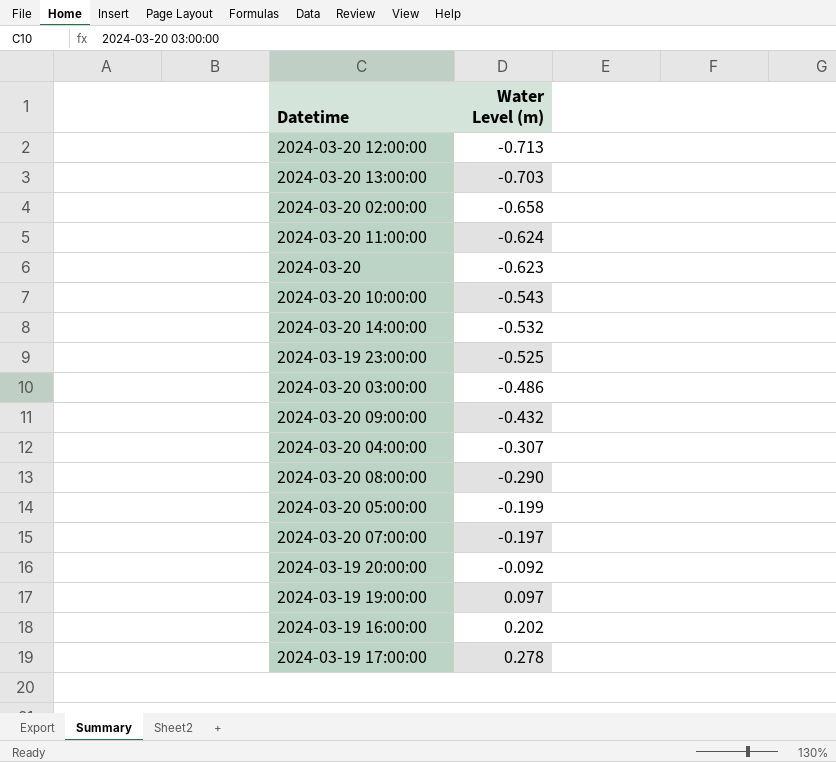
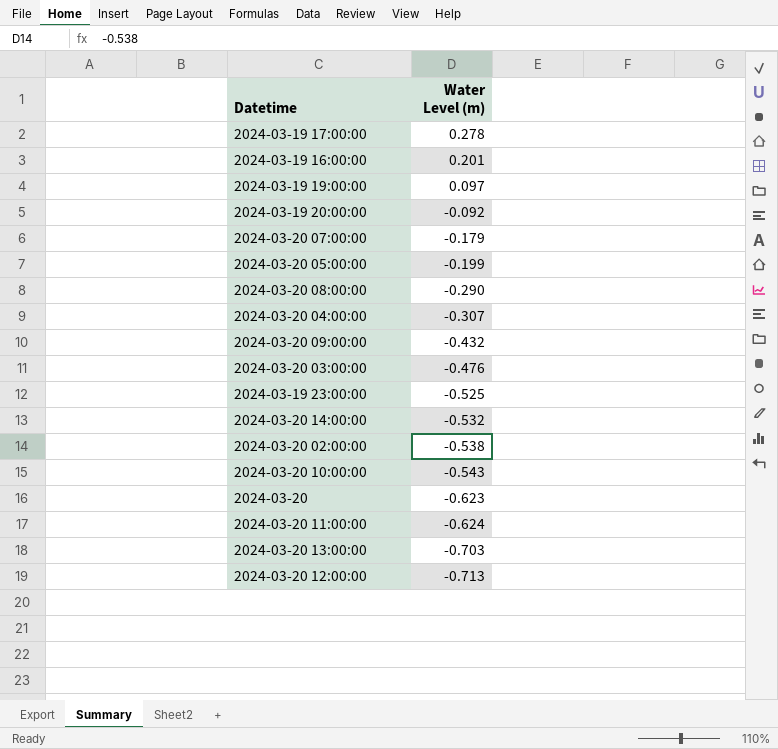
row order: Water Level (m) ascending -> Water Level (m) descending
2024-03-19 16:00:00 | Water Level (m): 0.202 -> 0.201
2024-03-20 07:00:00 | Water Level (m): -0.197 -> -0.179
2024-03-20 03:00:00 | Water Level (m): -0.486 -> -0.476
2024-03-20 02:00:00 | Water Level (m): -0.658 -> -0.538

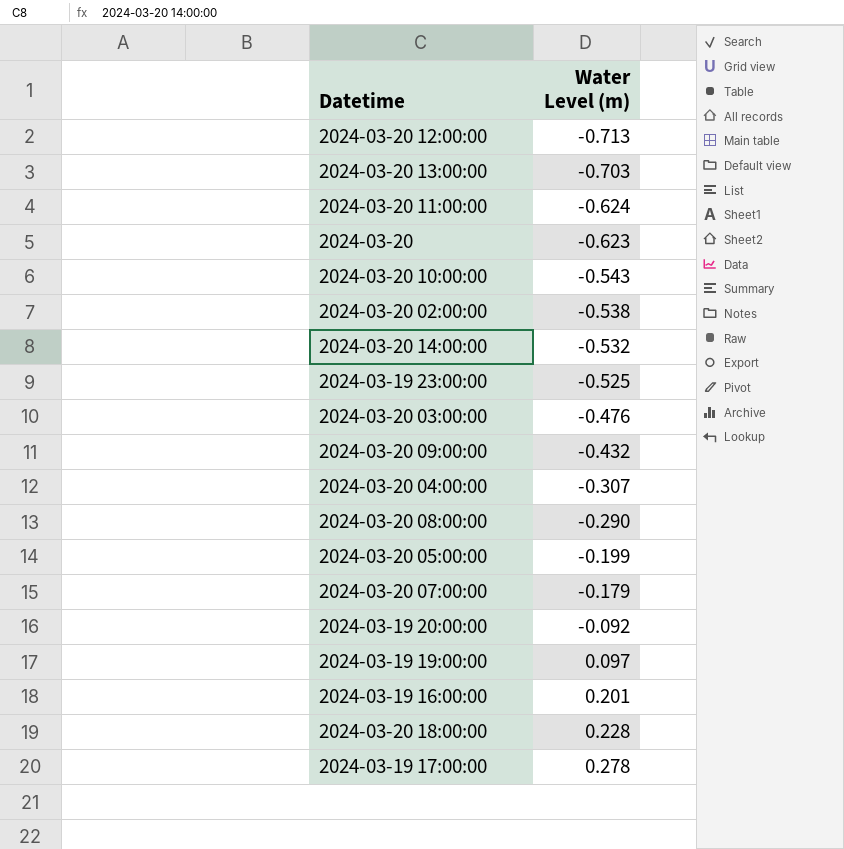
row order: Water Level (m) descending -> Water Level (m) ascending
row 2024-03-20 18:00:00: none -> 0.228

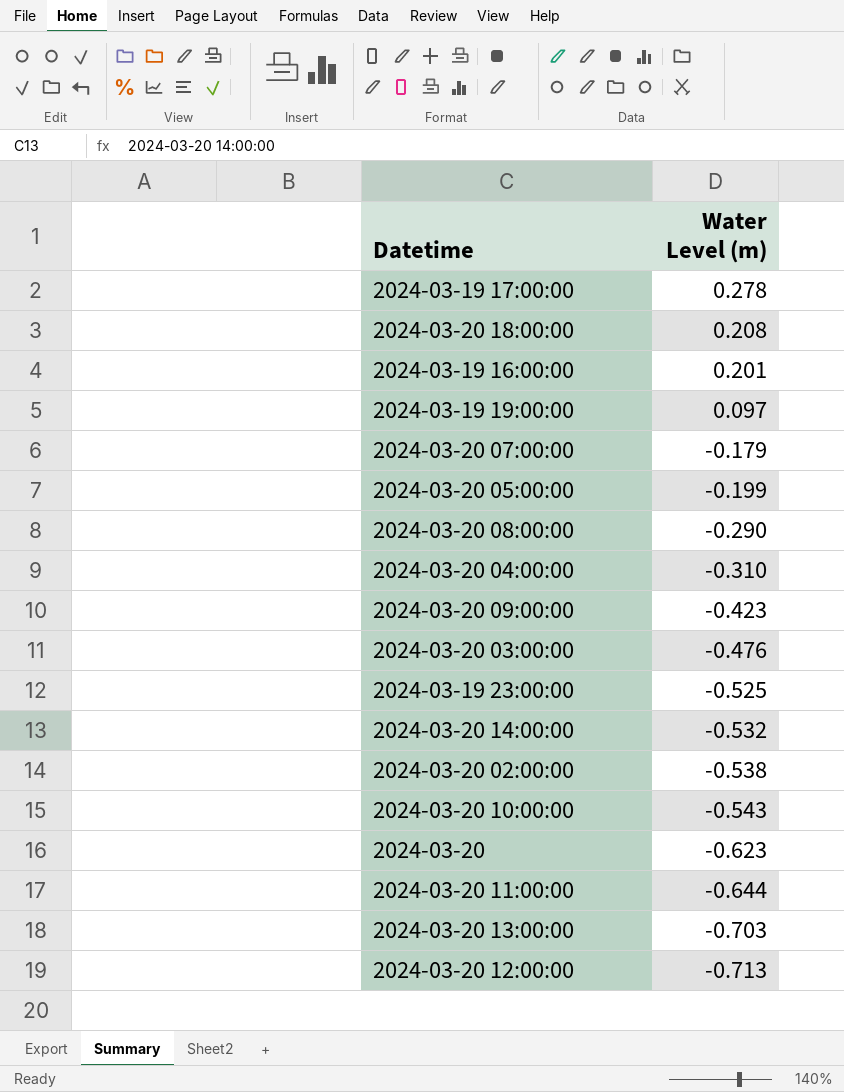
row order: Water Level (m) ascending -> Water Level (m) descending
row 2024-03-19 20:00:00: -0.092 -> none
2024-03-20 18:00:00 | Water Level (m): 0.228 -> 0.208
2024-03-20 04:00:00 | Water Level (m): -0.307 -> -0.310
2024-03-20 09:00:00 | Water Level (m): -0.432 -> -0.423
2024-03-20 11:00:00 | Water Level (m): -0.624 -> -0.644

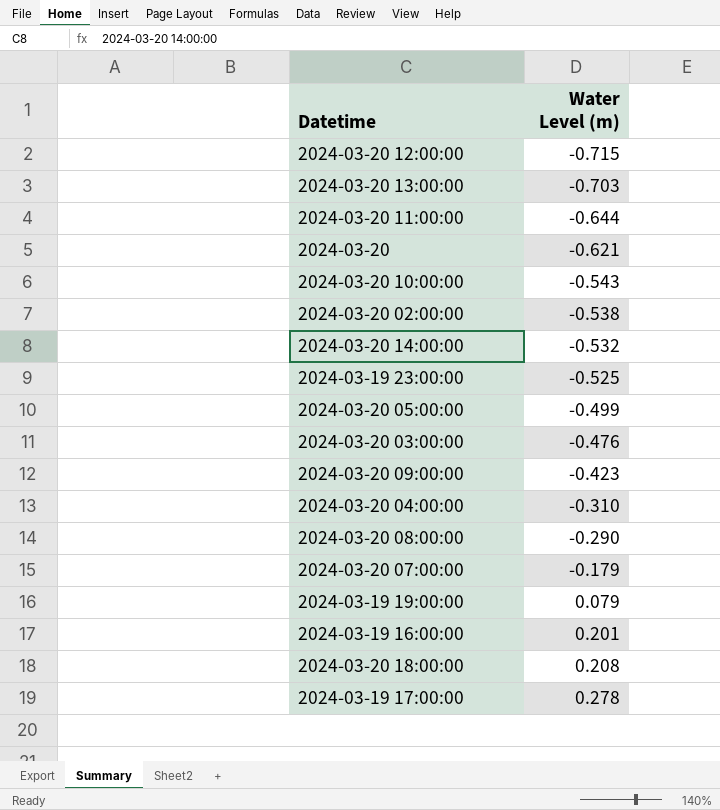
row order: Water Level (m) descending -> Water Level (m) ascending
2024-03-20 12:00:00 | Water Level (m): -0.713 -> -0.715
2024-03-20 | Water Level (m): -0.623 -> -0.621
2024-03-20 05:00:00 | Water Level (m): -0.199 -> -0.499
2024-03-19 19:00:00 | Water Level (m): 0.097 -> 0.079

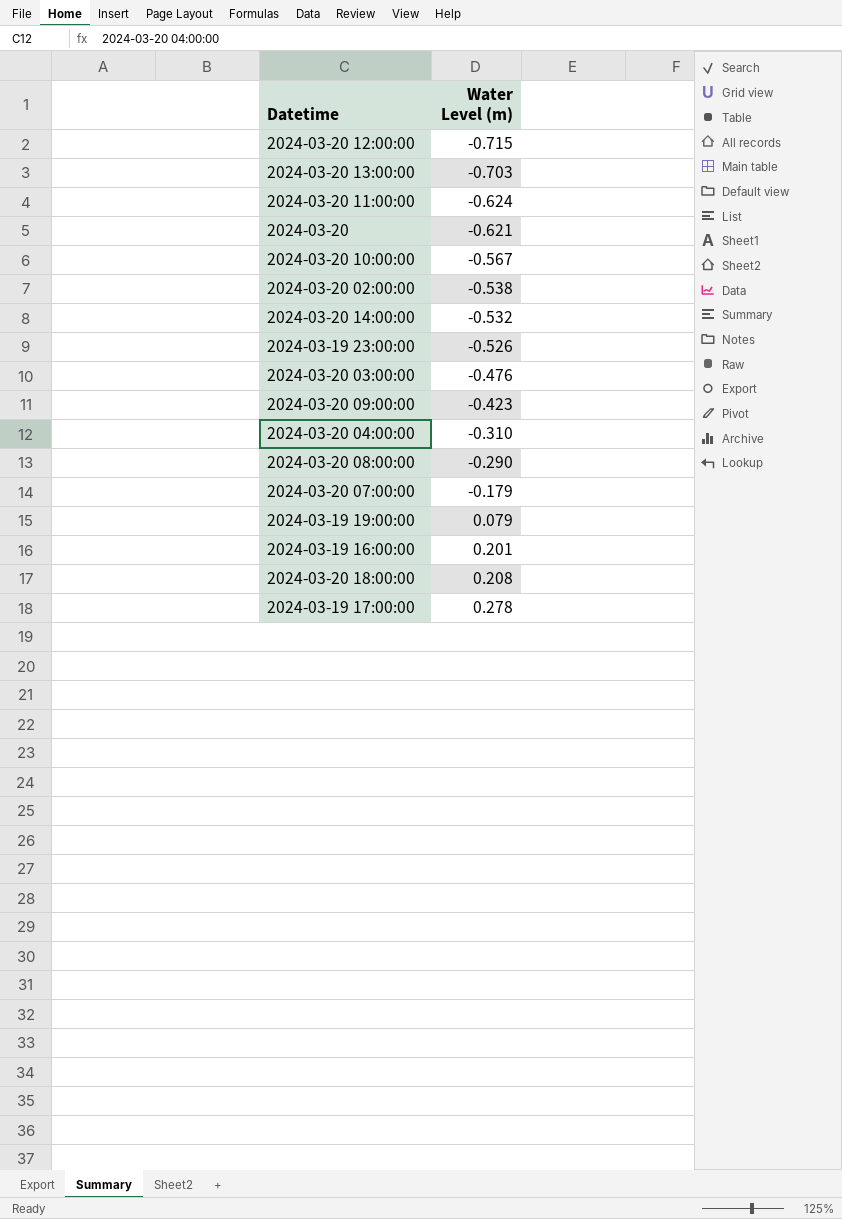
row 2024-03-20 05:00:00: -0.499 -> none
2024-03-20 11:00:00 | Water Level (m): -0.644 -> -0.624
2024-03-20 10:00:00 | Water Level (m): -0.543 -> -0.567
2024-03-19 23:00:00 | Water Level (m): -0.525 -> -0.526

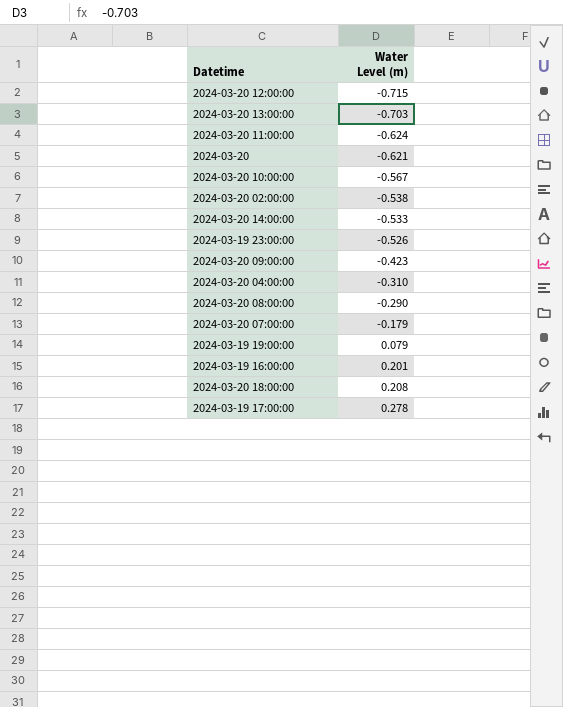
row 2024-03-20 03:00:00: -0.476 -> none
2024-03-20 14:00:00 | Water Level (m): -0.532 -> -0.533

